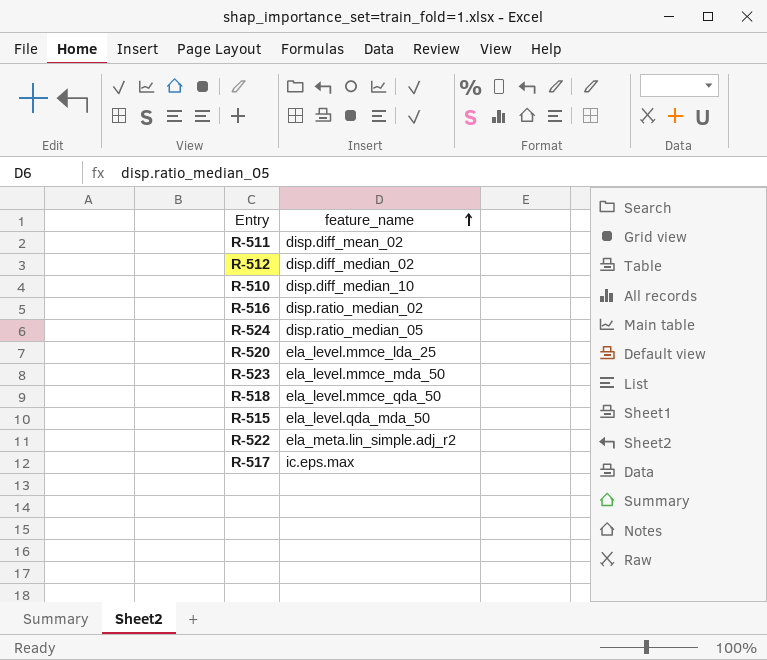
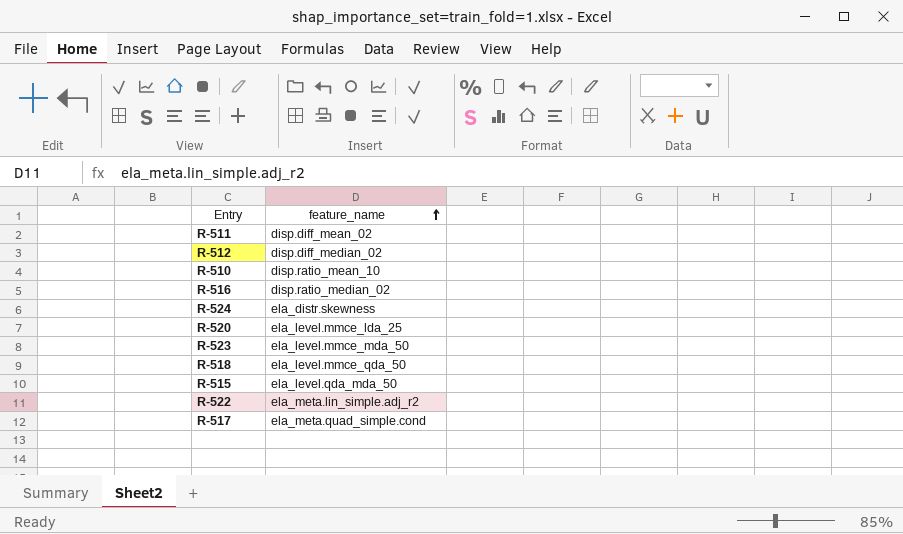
R-510 | feature_name: disp.diff_median_10 -> disp.ratio_mean_10
R-524 | feature_name: disp.ratio_median_05 -> ela_distr.skewness
R-517 | feature_name: ic.eps.max -> ela_meta.quad_simple.cond

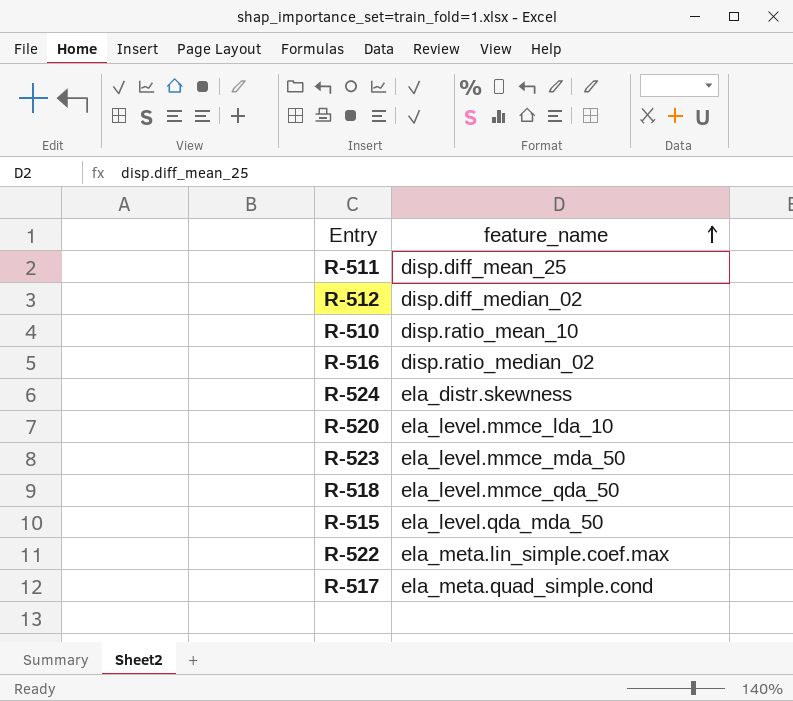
R-511 | feature_name: disp.diff_mean_02 -> disp.diff_mean_25
R-520 | feature_name: ela_level.mmce_lda_25 -> ela_level.mmce_lda_10
R-522 | feature_name: ela_meta.lin_simple.adj_r2 -> ela_meta.lin_simple.coef.max

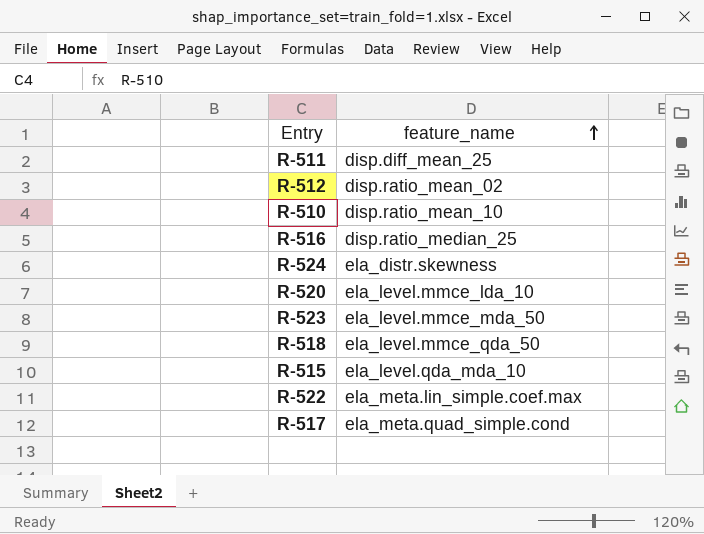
R-512 | feature_name: disp.diff_median_02 -> disp.ratio_mean_02
R-516 | feature_name: disp.ratio_median_02 -> disp.ratio_median_25
R-515 | feature_name: ela_level.qda_mda_50 -> ela_level.qda_mda_10

